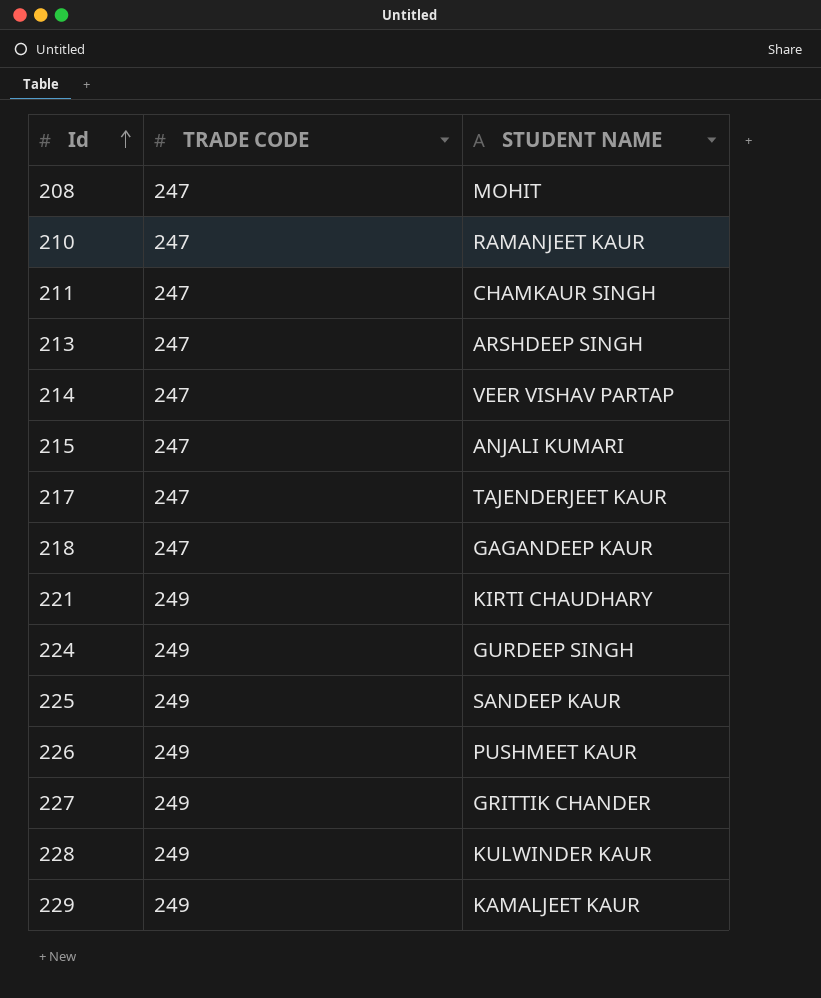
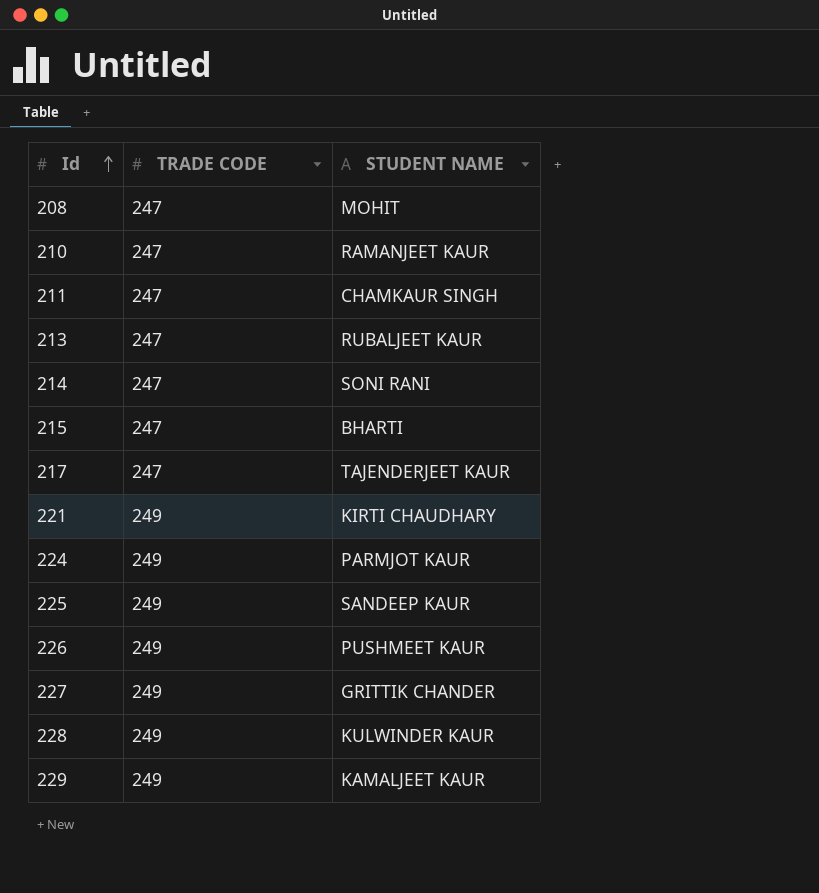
row 218: 247 | GAGANDEEP KAUR -> none
213 | STUDENT NAME: ARSHDEEP SINGH -> RUBALJEET KAUR
214 | STUDENT NAME: VEER VISHAV PARTAP -> SONI RANI
215 | STUDENT NAME: ANJALI KUMARI -> BHARTI
224 | STUDENT NAME: GURDEEP SINGH -> PARMJOT KAUR

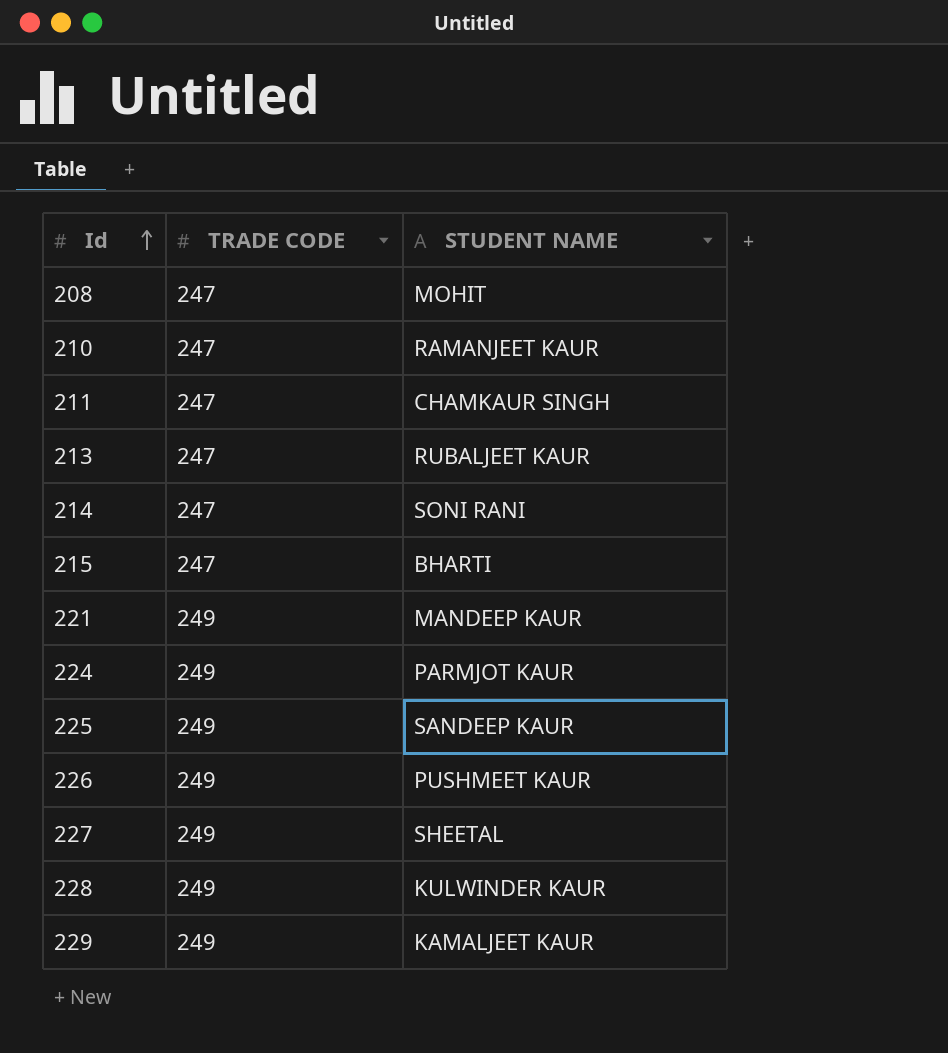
row 217: 247 | TAJENDERJEET KAUR -> none
221 | STUDENT NAME: KIRTI CHAUDHARY -> MANDEEP KAUR
227 | STUDENT NAME: GRITTIK CHANDER -> SHEETAL

